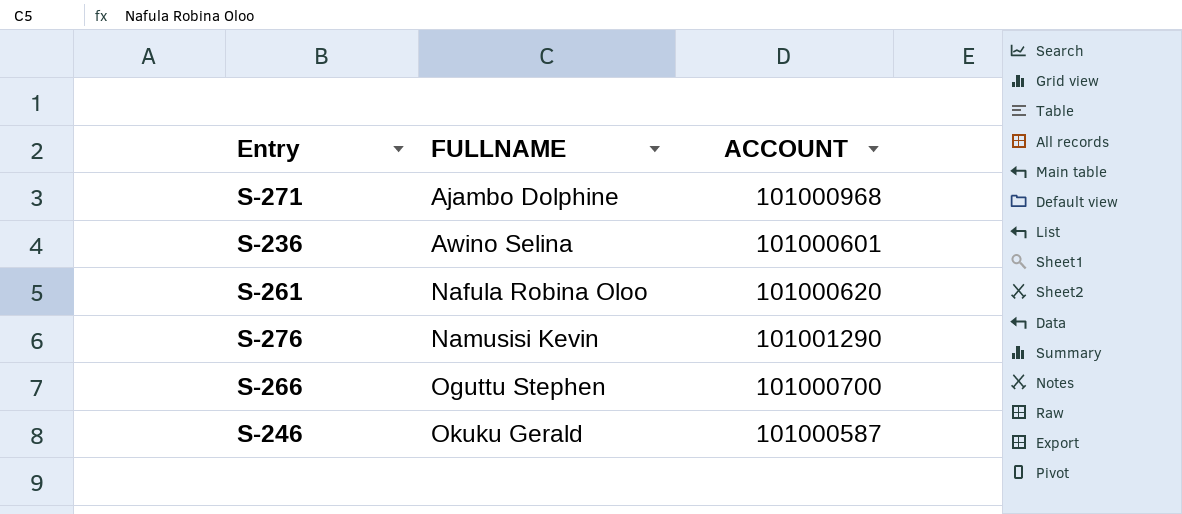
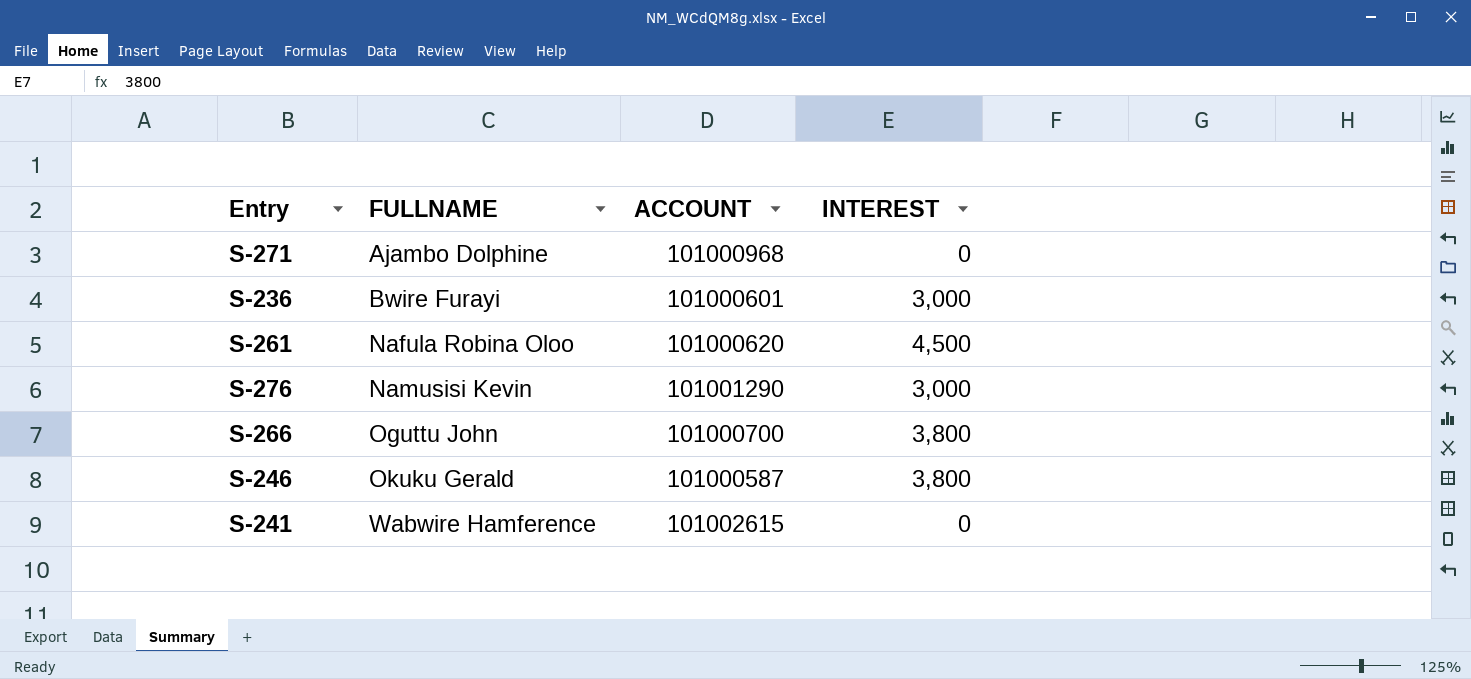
column INTEREST | position: none -> 4
S-236 | FULLNAME: Awino Selina -> Bwire Furayi
S-266 | FULLNAME: Oguttu Stephen -> Oguttu John
row S-241: none -> Wabwire Hamference | 101002615 | 0

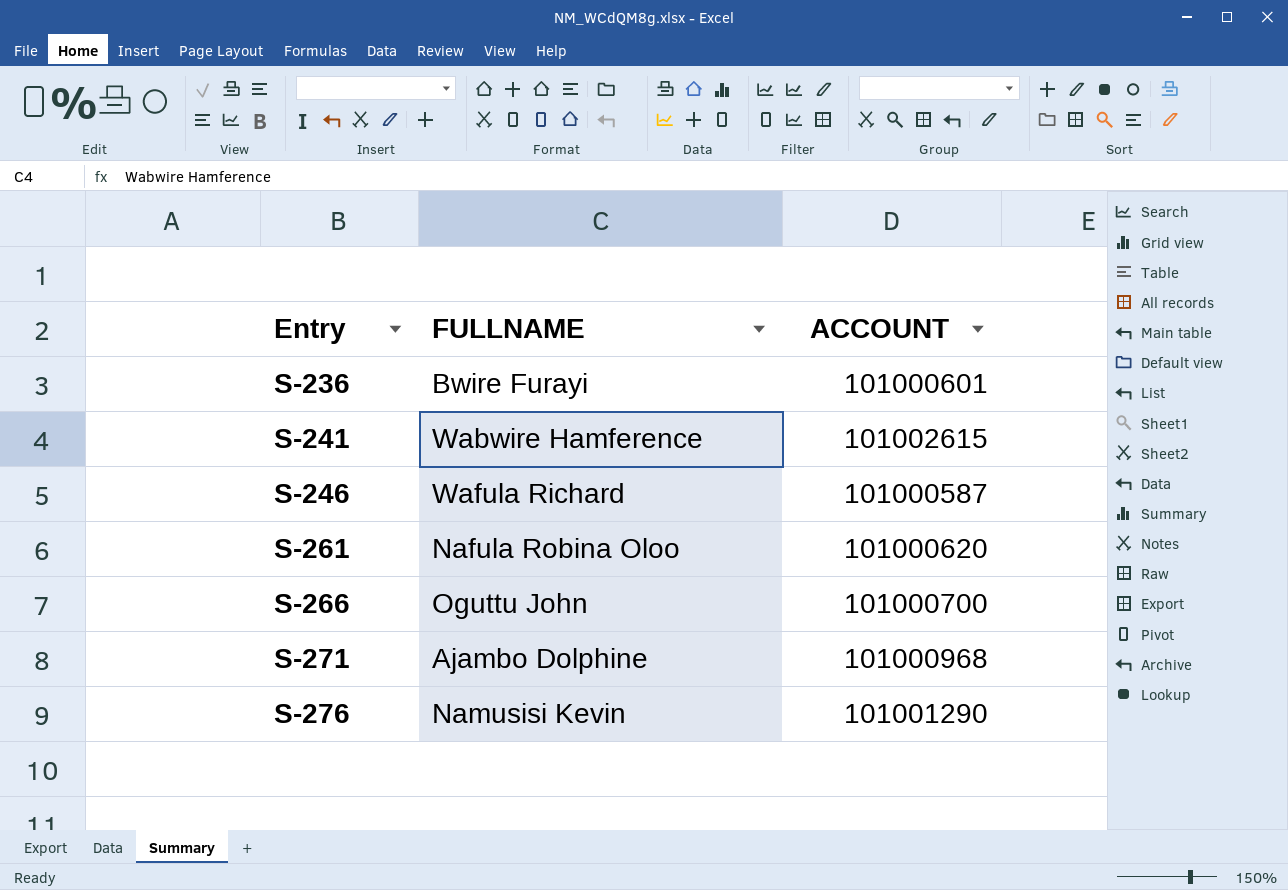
row order: FULLNAME ascending -> Entry ascending
column INTEREST | position: 4 -> none
S-246 | FULLNAME: Okuku Gerald -> Wafula Richard

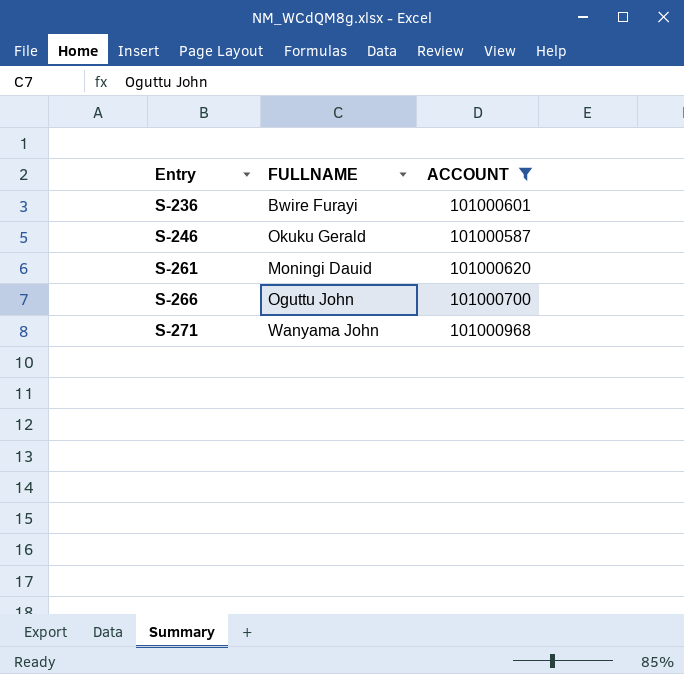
filter: none -> ACCOUNT <= 101000968
S-246 | FULLNAME: Wafula Richard -> Okuku Gerald
S-261 | FULLNAME: Nafula Robina Oloo -> Moningi Dauid
S-271 | FULLNAME: Ajambo Dolphine -> Wanyama John

